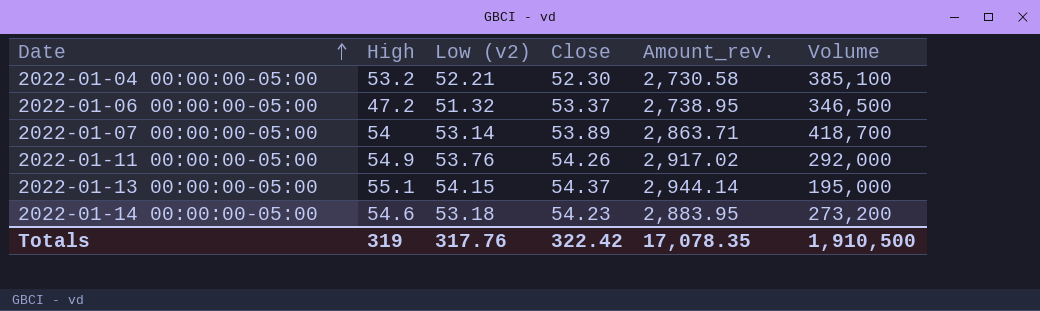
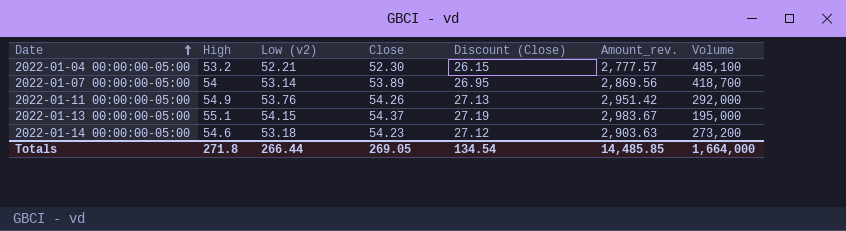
column Discount (Close) | formula: none -> [Close] * 0.5
column Amount_rev. | formula: [Low (v2)] * [Close] -> [High] * [Low (v2)]
row 2022-01-06 00:00:00-05:00: 47.2 | 51.32 | 53.37 | 2,738.95 | 346,500 -> none
2022-01-04 00:00:00-05:00 | Volume: 385,100 -> 485,100
Totals | High: 319 -> 271.8
Totals | Low (v2): 317.76 -> 266.44
Totals | Close: 322.42 -> 269.05
Totals | Amount_rev.: 17,078.35 -> 14,485.85
Totals | Volume: 1,910,500 -> 1,664,000

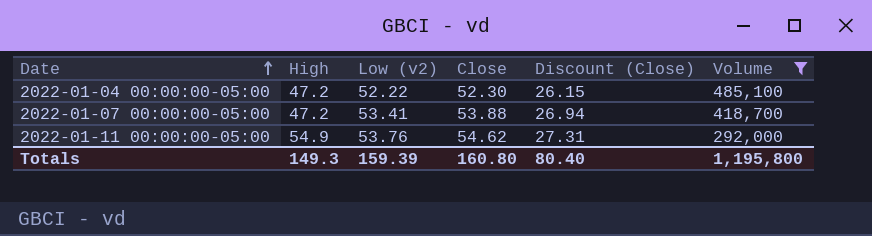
filter: none -> Volume >= 292,000
column Amount_rev. | formula: [High] * [Low (v2)] -> none
2022-01-04 00:00:00-05:00 | High: 53.2 -> 47.2
2022-01-04 00:00:00-05:00 | Low (v2): 52.21 -> 52.22
2022-01-07 00:00:00-05:00 | High: 54 -> 47.2
2022-01-07 00:00:00-05:00 | Low (v2): 53.14 -> 53.41
2022-01-07 00:00:00-05:00 | Close: 53.89 -> 53.88
2022-01-07 00:00:00-05:00 | Discount (Close): 26.95 -> 26.94
2022-01-11 00:00:00-05:00 | Close: 54.26 -> 54.62
2022-01-11 00:00:00-05:00 | Discount (Close): 27.13 -> 27.31
Totals | High: 271.8 -> 149.3
Totals | Low (v2): 266.44 -> 159.39
Totals | Close: 269.05 -> 160.80
Totals | Discount (Close): 134.54 -> 80.40
Totals | Volume: 1,664,000 -> 1,195,800

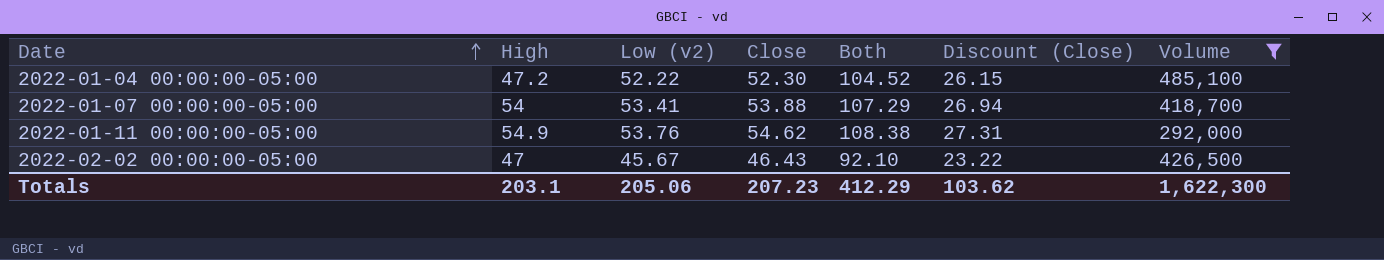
column Both | formula: none -> [Low (v2)] + [Close]
2022-01-07 00:00:00-05:00 | High: 47.2 -> 54
row 2022-02-02 00:00:00-05:00: none -> 47 | 45.67 | 46.43 | 92.10 | 23.22 | 426,500
Totals | High: 149.3 -> 203.1
Totals | Low (v2): 159.39 -> 205.06
Totals | Close: 160.80 -> 207.23
Totals | Discount (Close): 80.40 -> 103.62
Totals | Volume: 1,195,800 -> 1,622,300

